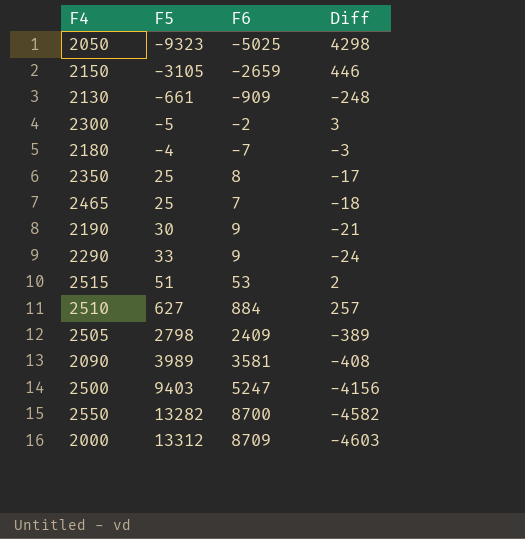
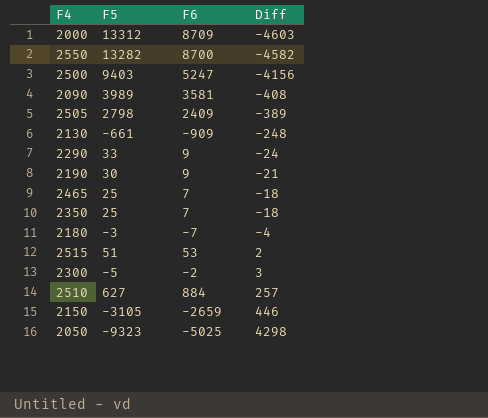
row order: F5 ascending -> Diff ascending
2350 | F6: 8 -> 7
2350 | Diff: -17 -> -18
2180 | F5: -4 -> -3
2180 | Diff: -3 -> -4

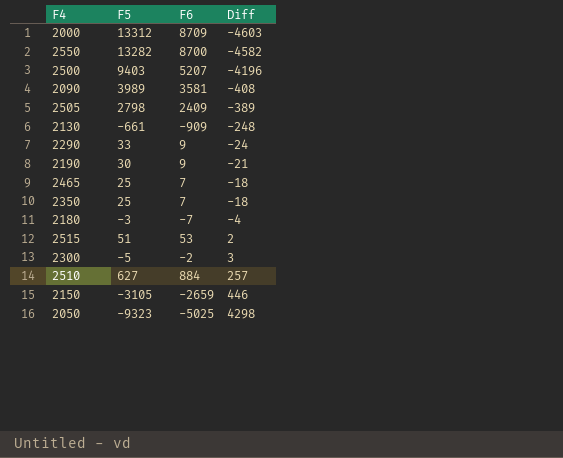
2500 | F6: 5247 -> 5207
2500 | Diff: -4156 -> -4196

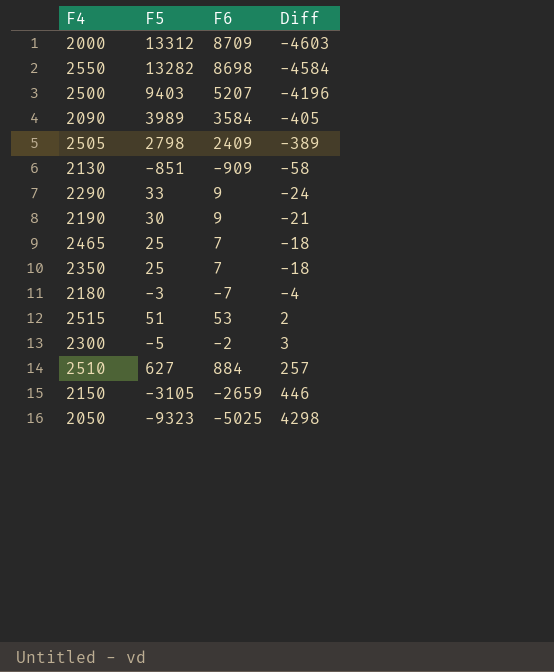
2550 | F6: 8700 -> 8698
2550 | Diff: -4582 -> -4584
2090 | F6: 3581 -> 3584
2090 | Diff: -408 -> -405
2130 | F5: -661 -> -851
2130 | Diff: -248 -> -58

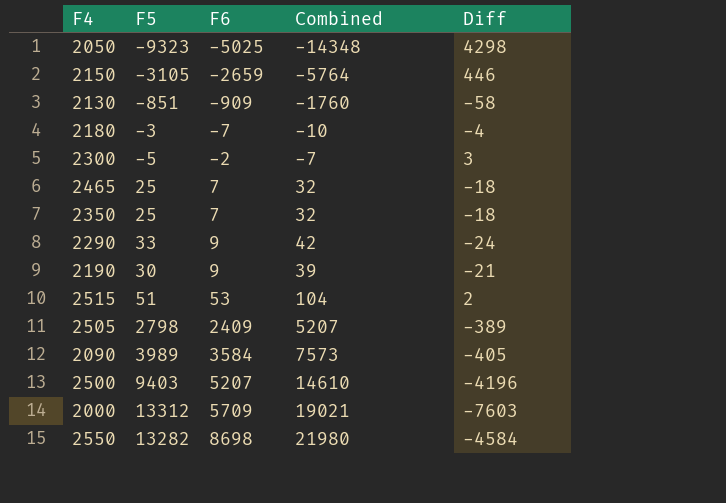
row order: Diff ascending -> F6 ascending
column Combined | formula: none -> [F5] + [F6]
row 2510: 627 | 884 | 257 -> none
2000 | F6: 8709 -> 5709
2000 | Diff: -4603 -> -7603

